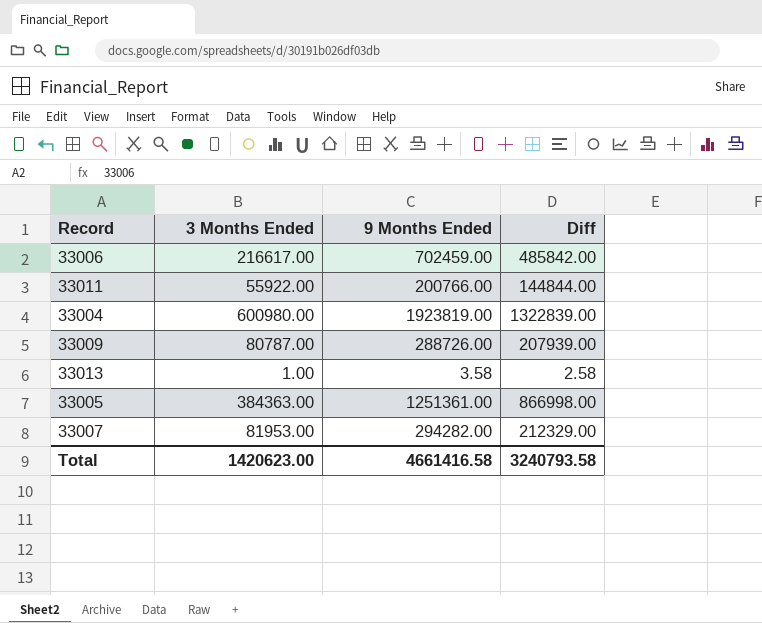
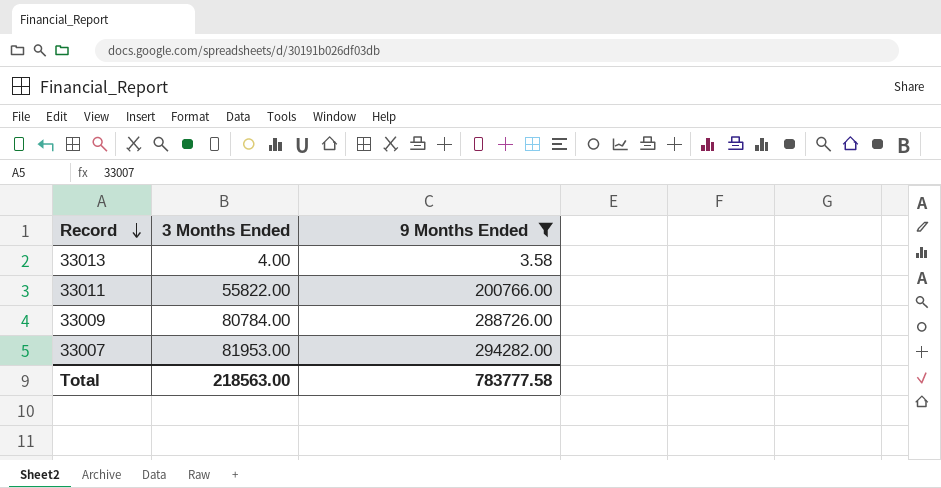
filter: none -> 9 Months Ended <= 294282.00
row order: none -> Record descending
column Diff | formula: [9 Months Ended] - [3 Months Ended] -> none
33013 | 3 Months Ended: 1.00 -> 4.00
33011 | 3 Months Ended: 55922.00 -> 55822.00
33009 | 3 Months Ended: 80787.00 -> 80784.00
Total | 3 Months Ended: 1420623.00 -> 218563.00
Total | 9 Months Ended: 4661416.58 -> 783777.58

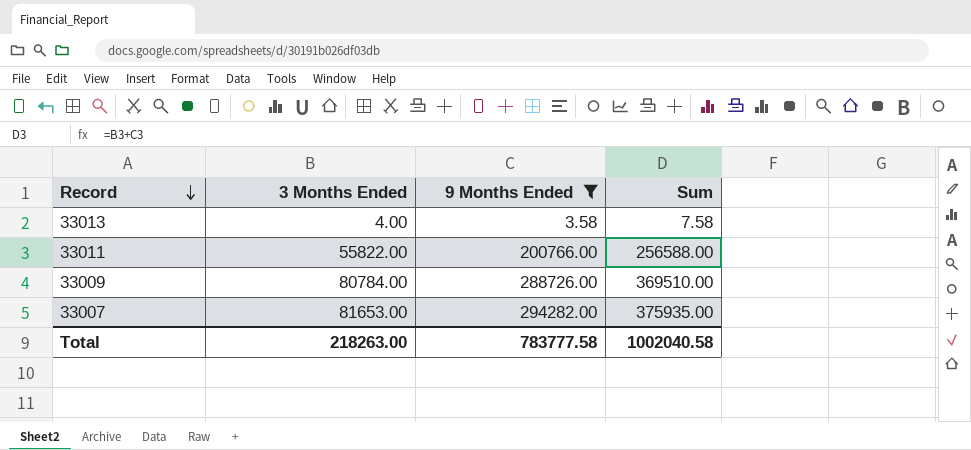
column Sum | formula: none -> [3 Months Ended] + [9 Months Ended]
33007 | 3 Months Ended: 81953.00 -> 81653.00
Total | 3 Months Ended: 218563.00 -> 218263.00

